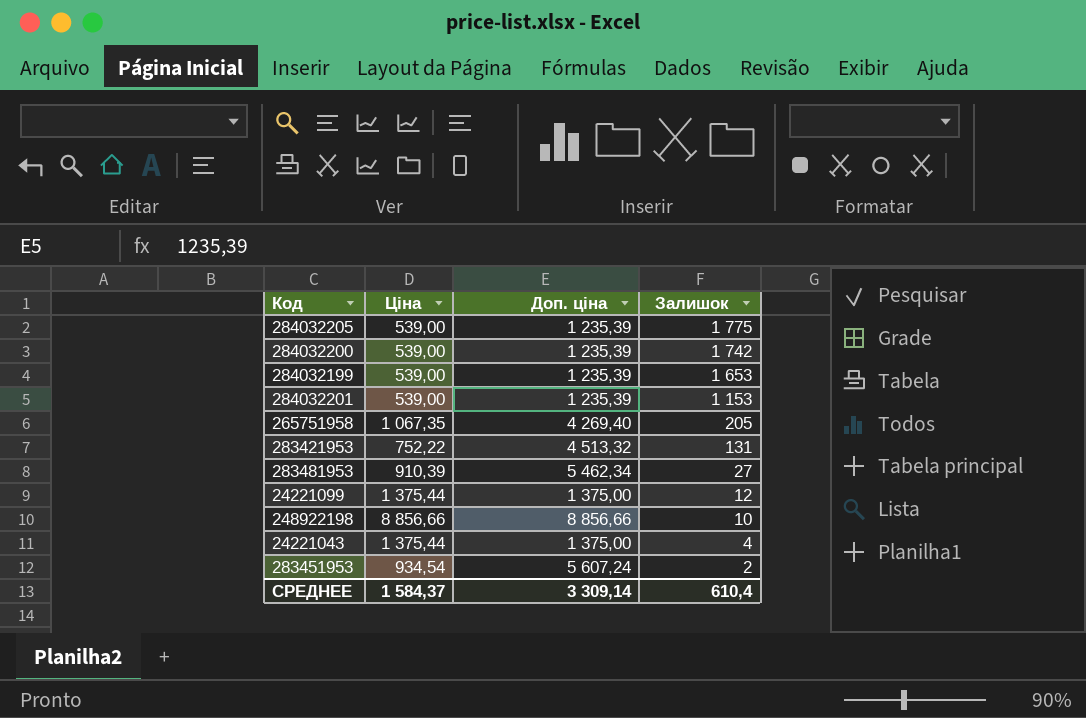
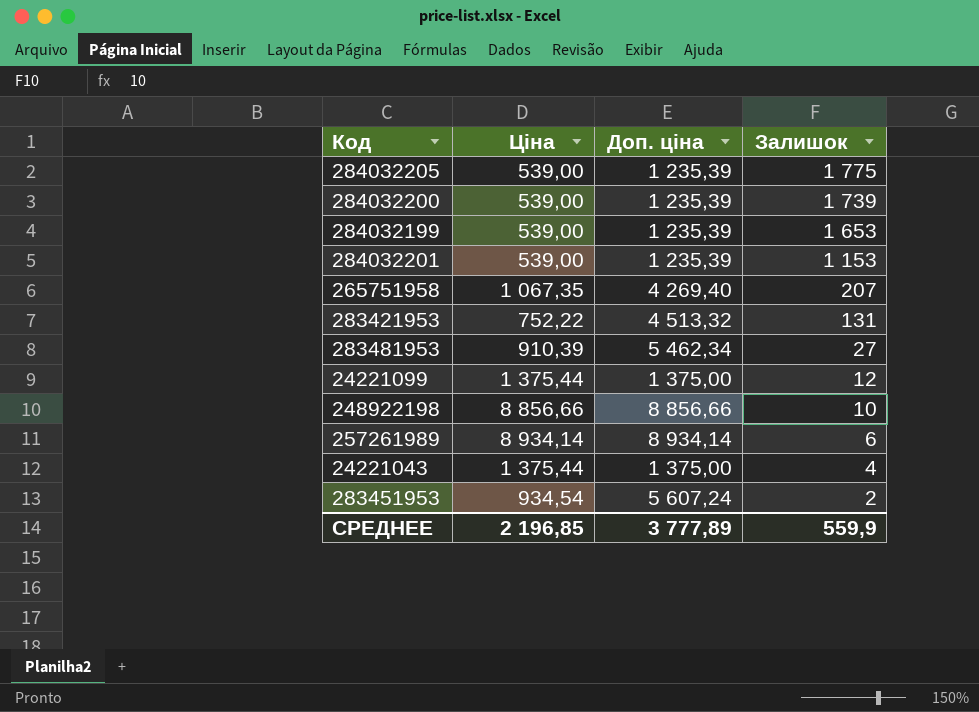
284032200 | Залишок: 1 742 -> 1 739
265751958 | Залишок: 205 -> 207
row 257261989: none -> 8 934,14 | 8 934,14 | 6
СРЕДНЕЕ | Ціна: 1 584,37 -> 2 196,85
СРЕДНЕЕ | Доп. ціна: 3 309,14 -> 3 777,89
СРЕДНЕЕ | Залишок: 610,4 -> 559,9

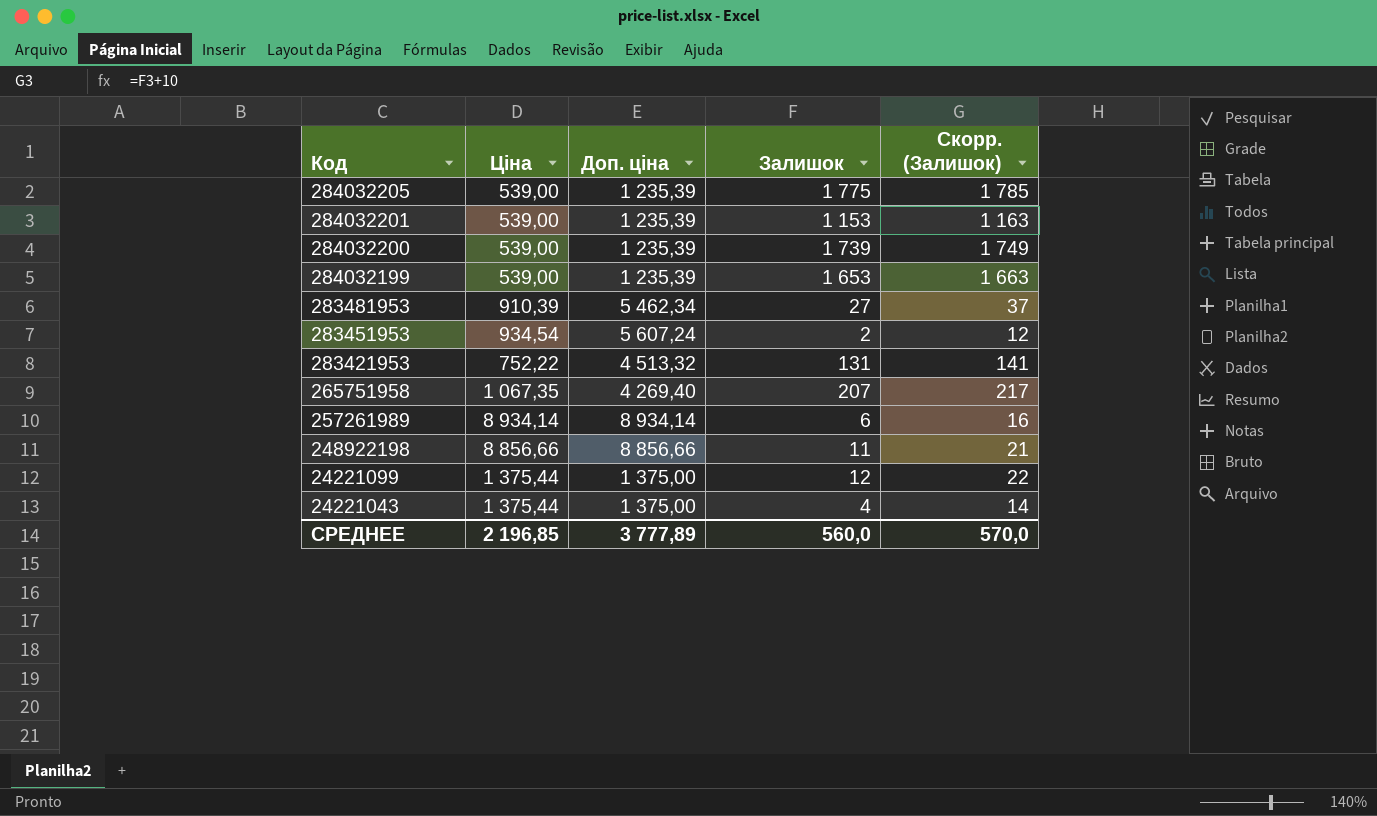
row order: Залишок descending -> Код descending
column Скорр. (Залишок) | formula: none -> [Залишок] + 10
248922198 | Залишок: 10 -> 11
СРЕДНЕЕ | Залишок: 559,9 -> 560,0

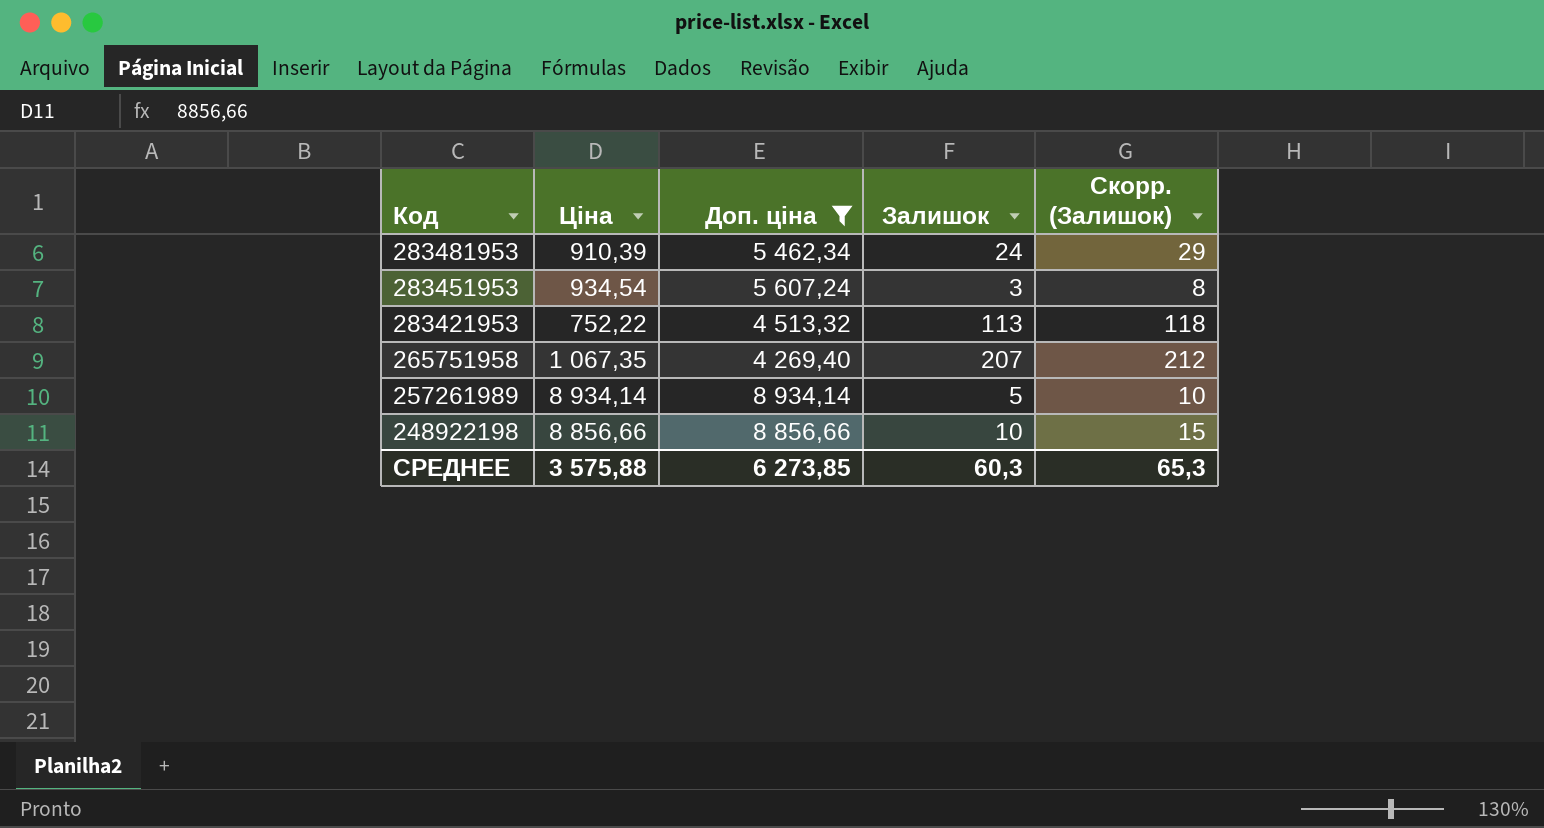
filter: none -> Доп. ціна >= 4 269,40
column Скорр. (Залишок) | formula: [Залишок] + 10 -> [Залишок] + 5
283481953 | Залишок: 27 -> 24
283451953 | Залишок: 2 -> 3
283421953 | Залишок: 131 -> 113
257261989 | Залишок: 6 -> 5
248922198 | Залишок: 11 -> 10
СРЕДНЕЕ | Ціна: 2 196,85 -> 3 575,88
СРЕДНЕЕ | Доп. ціна: 3 777,89 -> 6 273,85
СРЕДНЕЕ | Залишок: 560,0 -> 60,3
СРЕДНЕЕ | Скорр. (Залишок): 570,0 -> 65,3

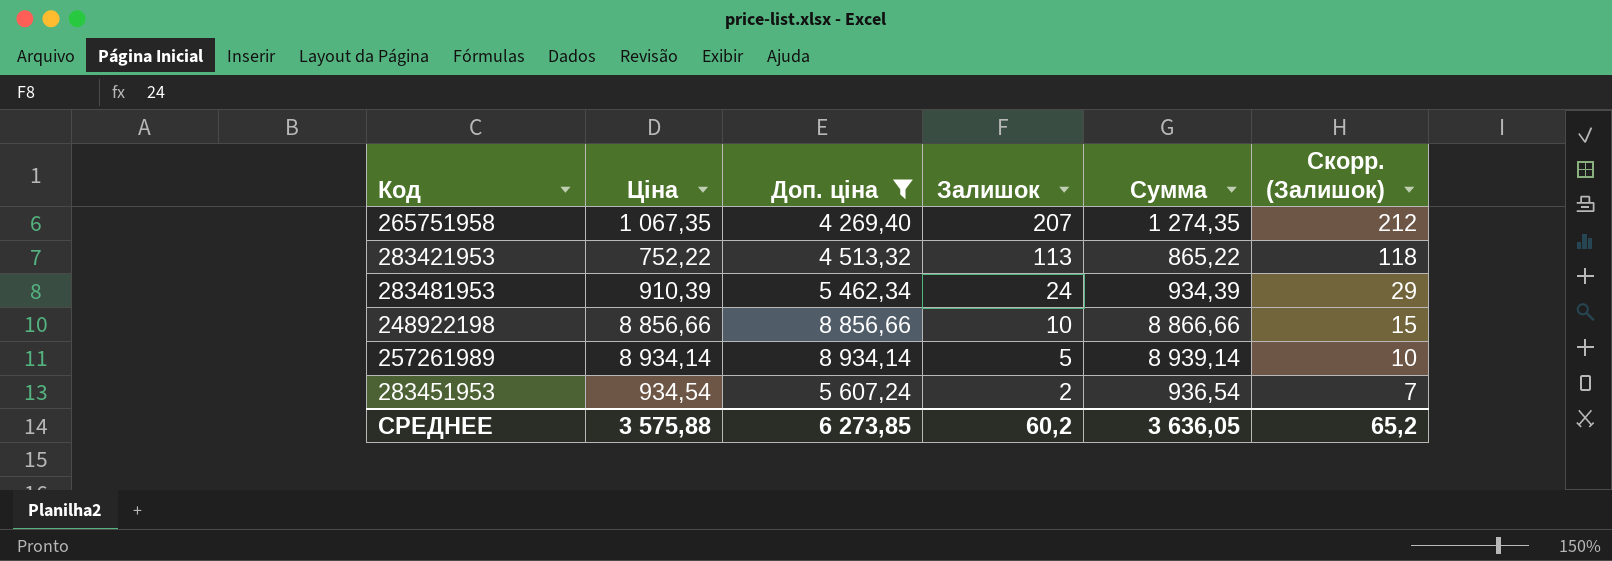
row order: Код descending -> Залишок descending
column Сумма | formula: none -> [Ціна] + [Залишок]
283451953 | Залишок: 3 -> 2
283451953 | Скорр. (Залишок): 8 -> 7
СРЕДНЕЕ | Залишок: 60,3 -> 60,2
СРЕДНЕЕ | Скорр. (Залишок): 65,3 -> 65,2

